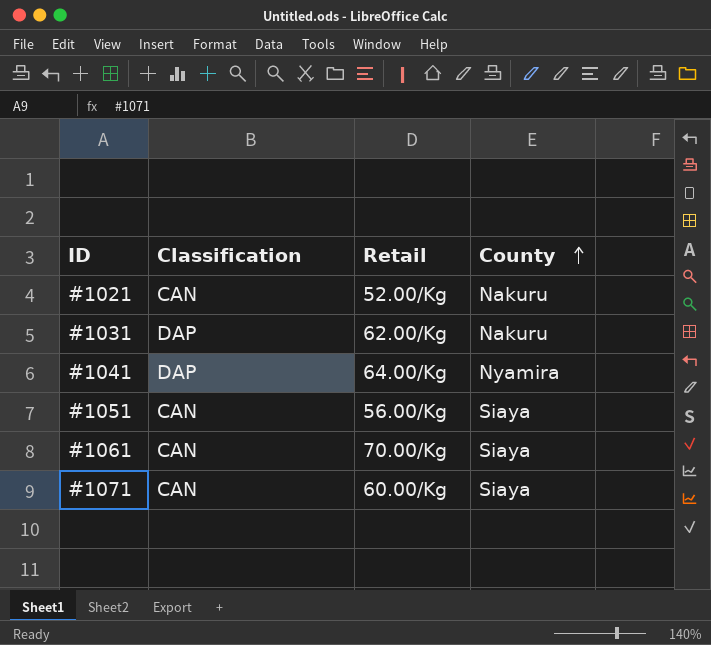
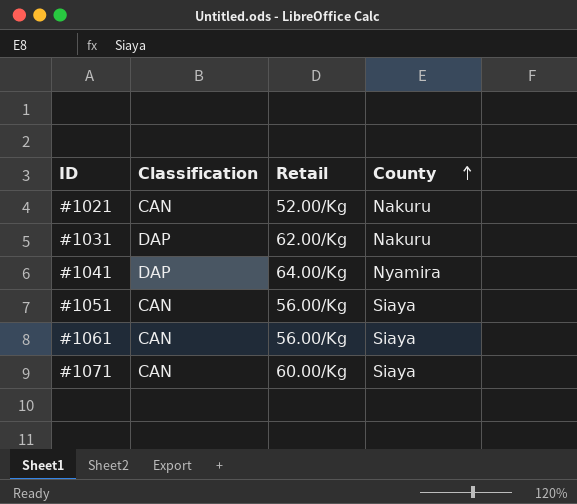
#1061 | Retail: 70.00/Kg -> 56.00/Kg

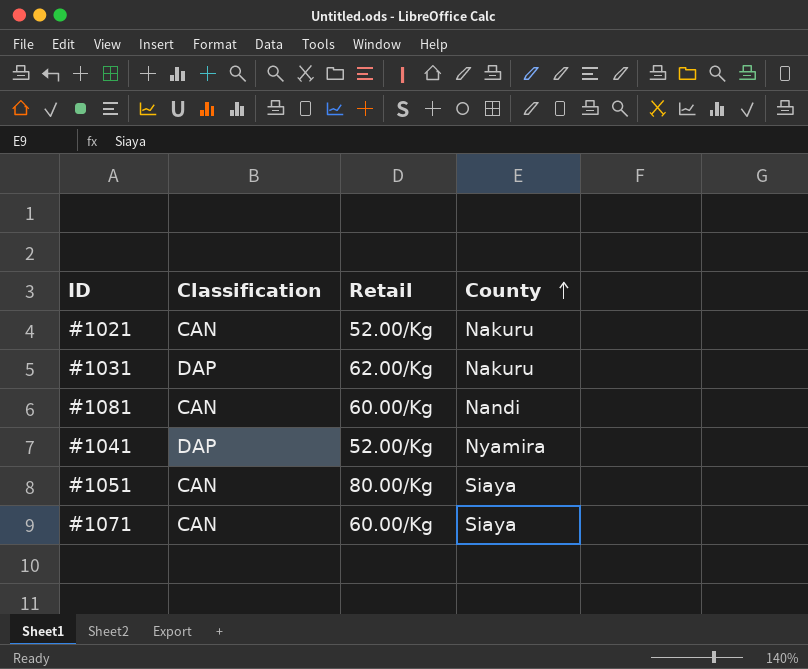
row #1061: CAN | 56.00/Kg | Siaya -> none
row #1081: none -> CAN | 60.00/Kg | Nandi
#1041 | Retail: 64.00/Kg -> 52.00/Kg
#1051 | Retail: 56.00/Kg -> 80.00/Kg

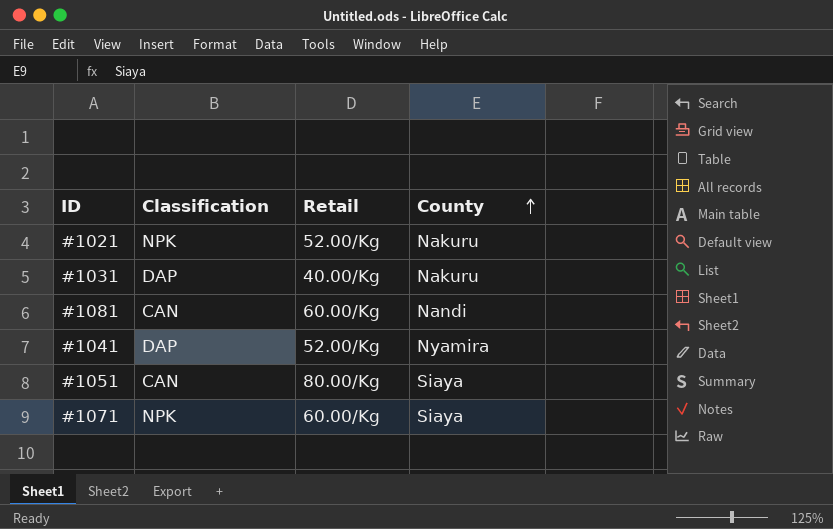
#1021 | Classification: CAN -> NPK
#1031 | Retail: 62.00/Kg -> 40.00/Kg
#1071 | Classification: CAN -> NPK

